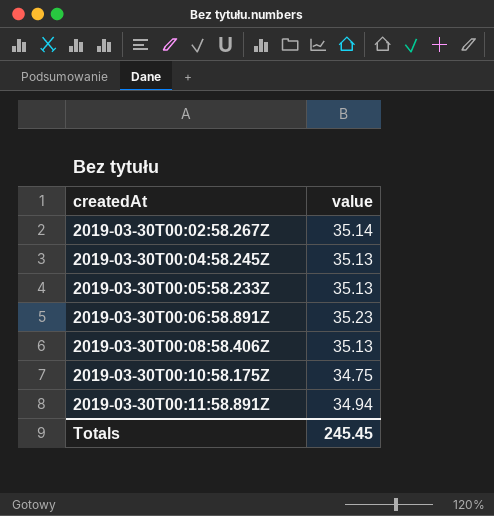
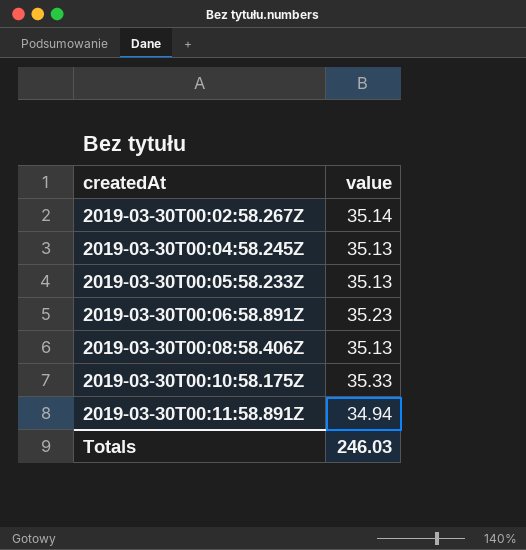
2019-03-30T00:10:58.175Z | value: 34.75 -> 35.33
Totals | value: 245.45 -> 246.03

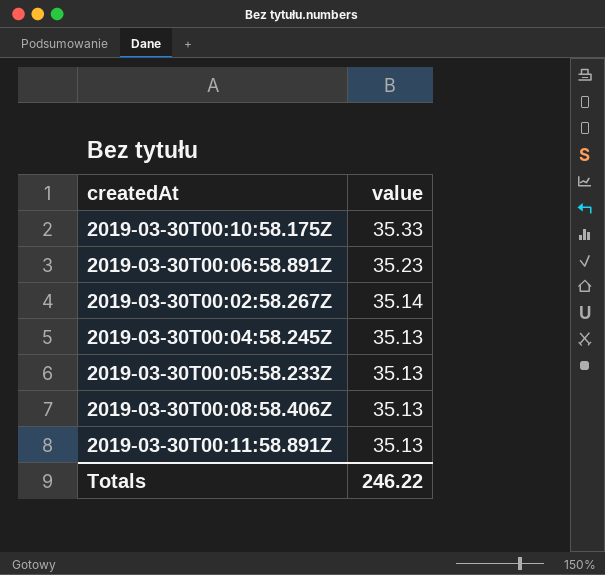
row order: createdAt ascending -> value descending
2019-03-30T00:11:58.891Z | value: 34.94 -> 35.13
Totals | value: 246.03 -> 246.22

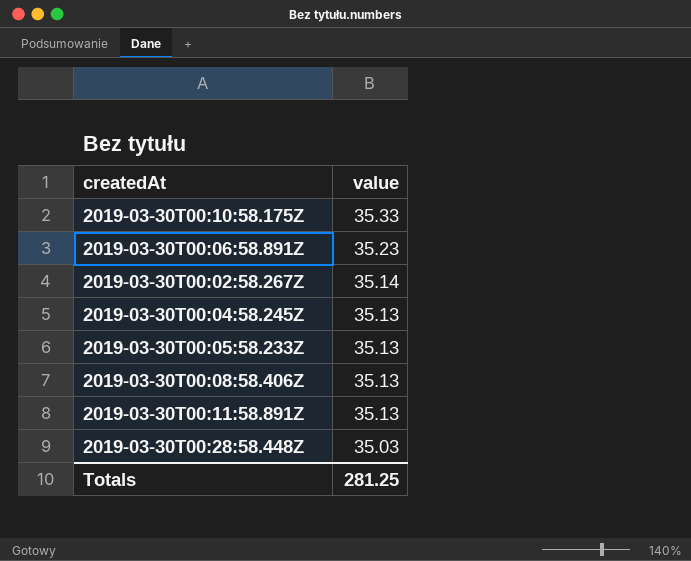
row 2019-03-30T00:28:58.448Z: none -> 35.03
Totals | value: 246.22 -> 281.25

